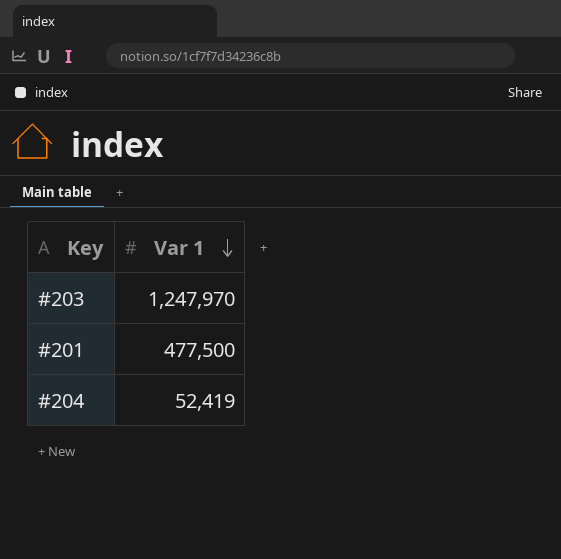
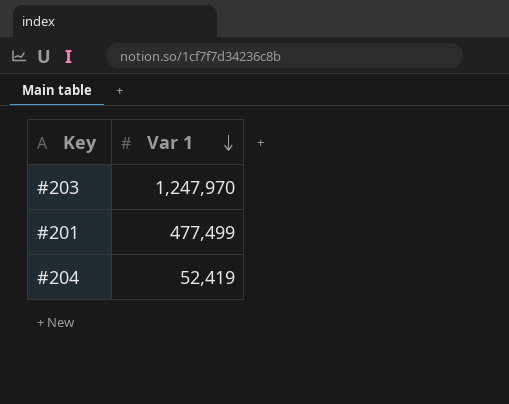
#201 | Var 1: 477,500 -> 477,499

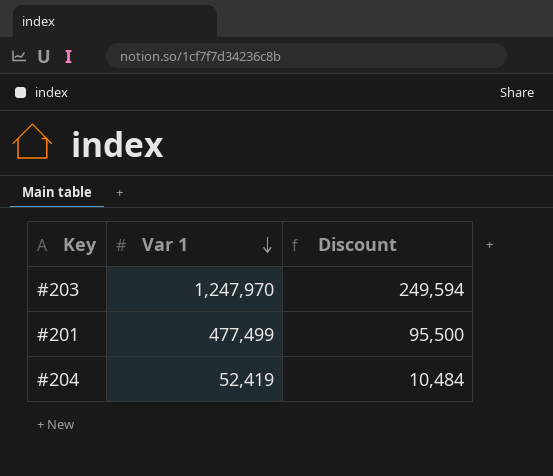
column Discount | formula: none -> [Var 1] * 0.2

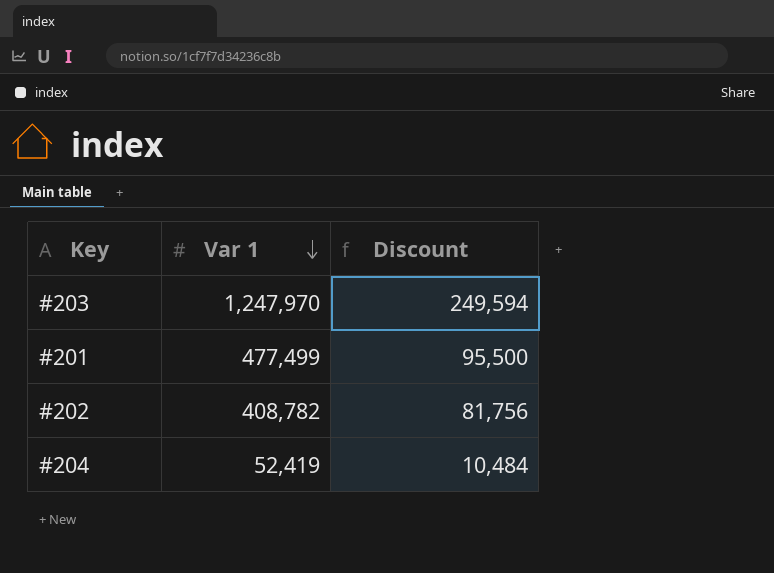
row #202: none -> 408,782 | 81,756

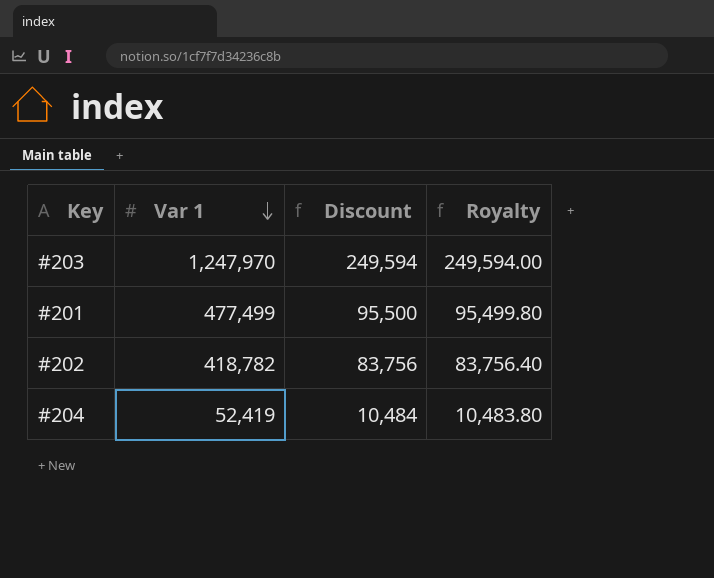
column Royalty | formula: none -> [Var 1] * 0.2
#202 | Var 1: 408,782 -> 418,782
#202 | Discount: 81,756 -> 83,756

